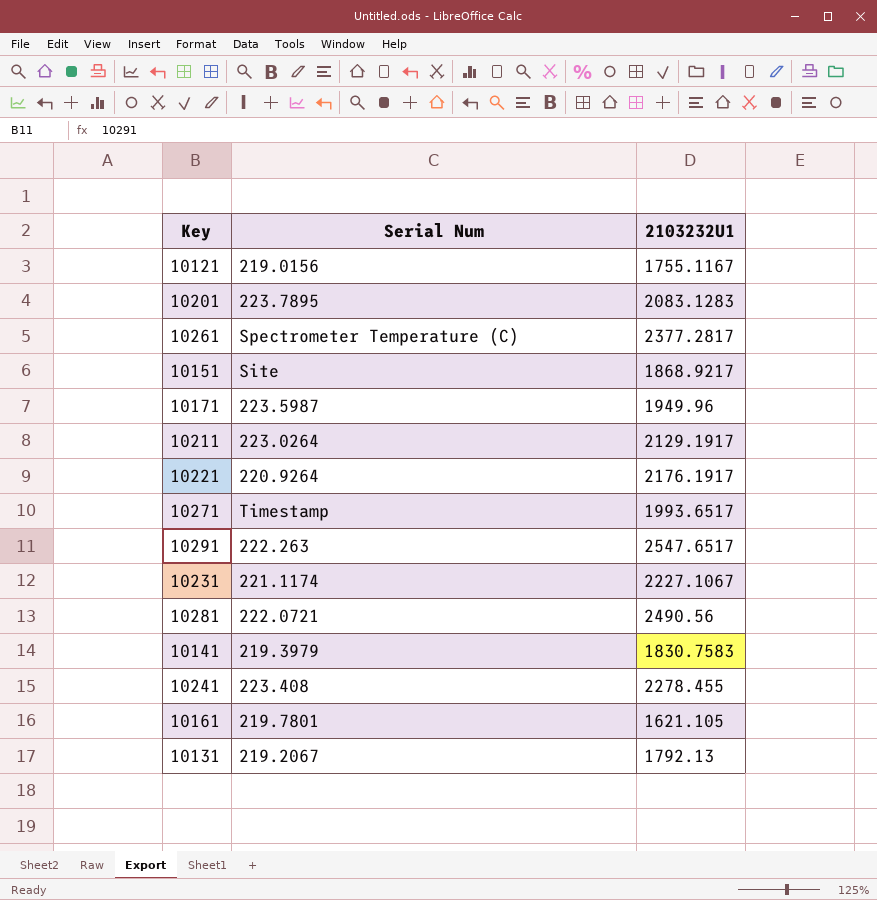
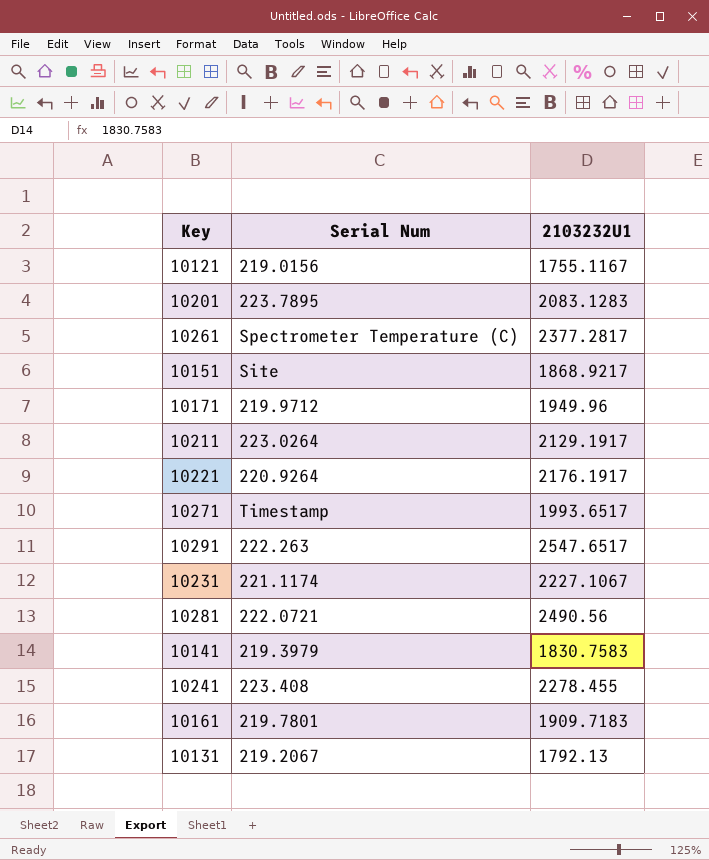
10171 | Serial Num: 223.5987 -> 219.9712
10161 | 2103232U1: 1621.105 -> 1909.7183

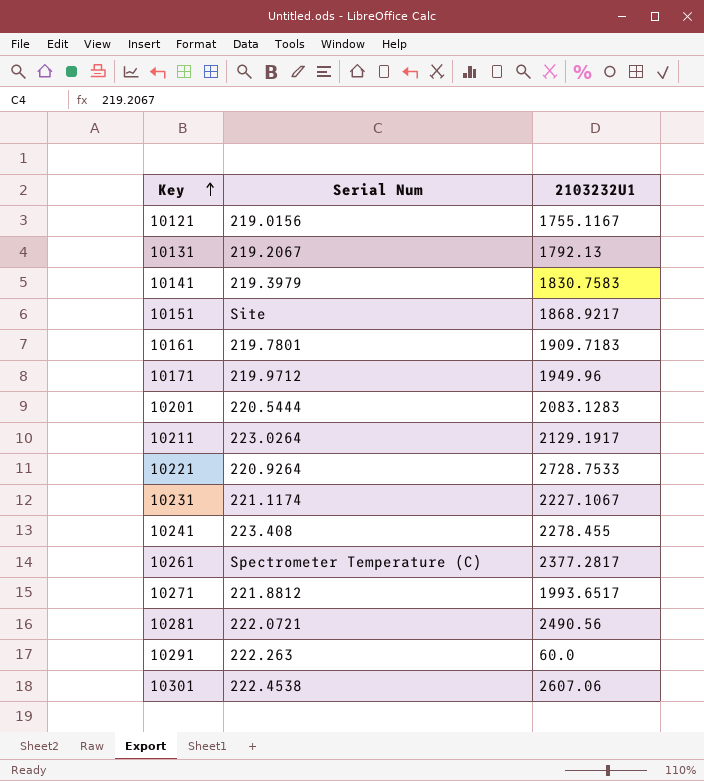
row order: none -> Key ascending
10201 | Serial Num: 223.7895 -> 220.5444
10221 | 2103232U1: 2176.1917 -> 2728.7533
10271 | Serial Num: Timestamp -> 221.8812
10291 | 2103232U1: 2547.6517 -> 60.0
row 10301: none -> 222.4538 | 2607.06

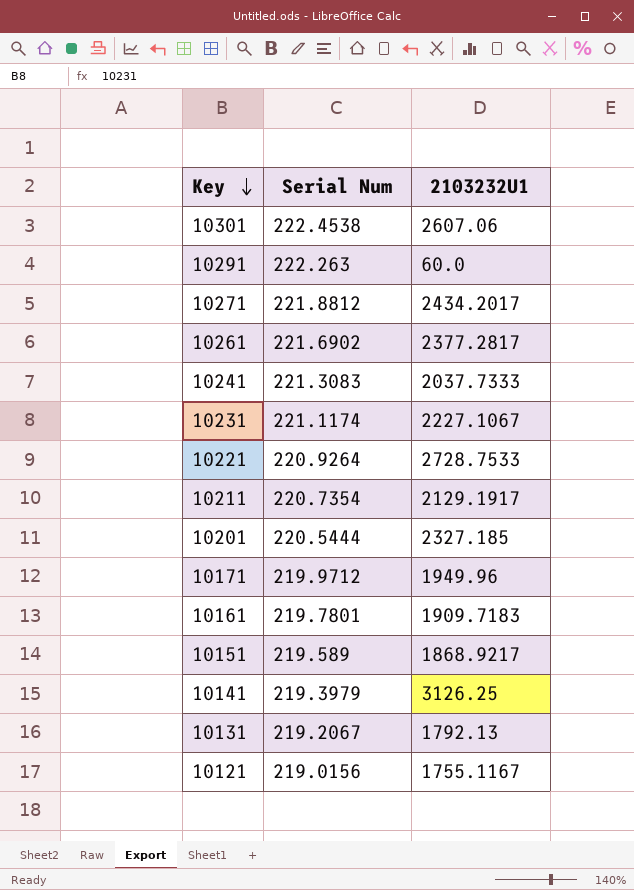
row order: Key ascending -> Key descending
row 10281: 222.0721 | 2490.56 -> none
10271 | 2103232U1: 1993.6517 -> 2434.2017
10261 | Serial Num: Spectrometer Temperature (C) -> 221.6902
10241 | Serial Num: 223.408 -> 221.3083
10241 | 2103232U1: 2278.455 -> 2037.7333
10211 | Serial Num: 223.0264 -> 220.7354
10201 | 2103232U1: 2083.1283 -> 2327.185
10151 | Serial Num: Site -> 219.589
10141 | 2103232U1: 1830.7583 -> 3126.25

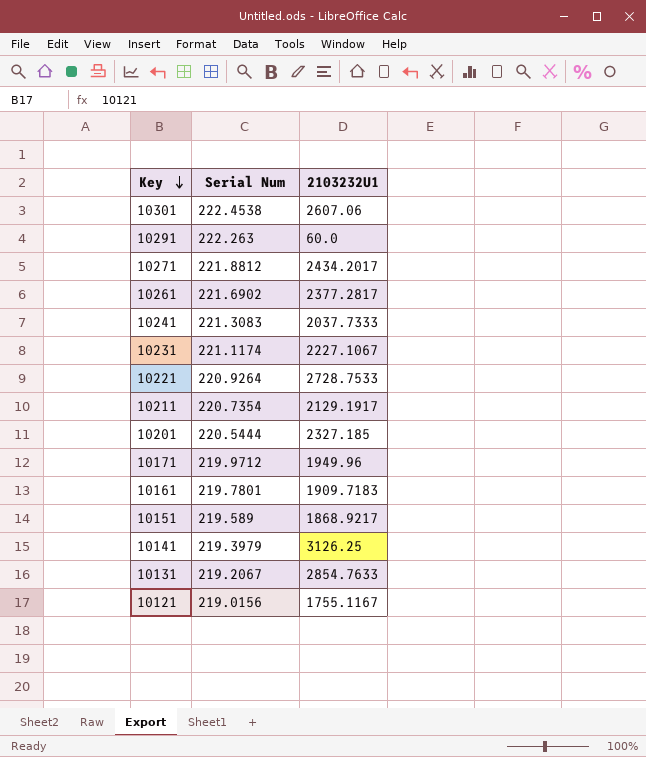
10131 | 2103232U1: 1792.13 -> 2854.7633

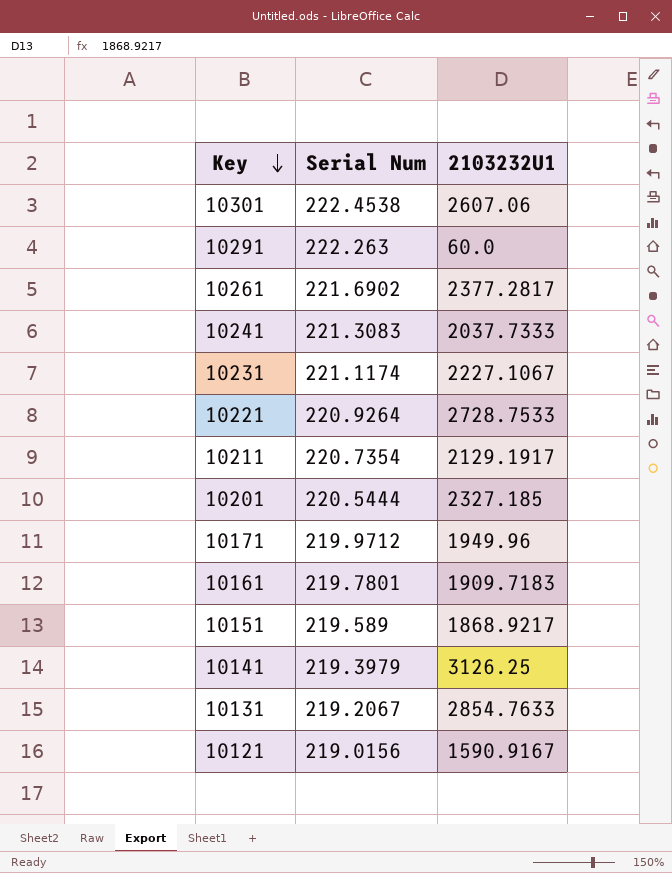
row 10271: 221.8812 | 2434.2017 -> none
10121 | 2103232U1: 1755.1167 -> 1590.9167

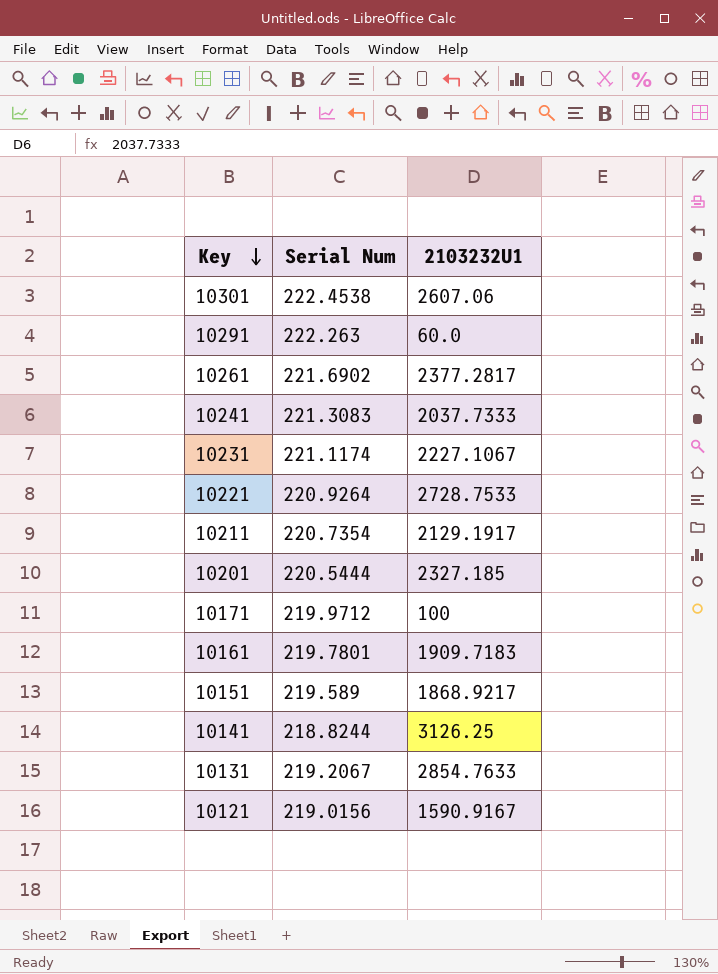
10171 | 2103232U1: 1949.96 -> 100
10141 | Serial Num: 219.3979 -> 218.8244

